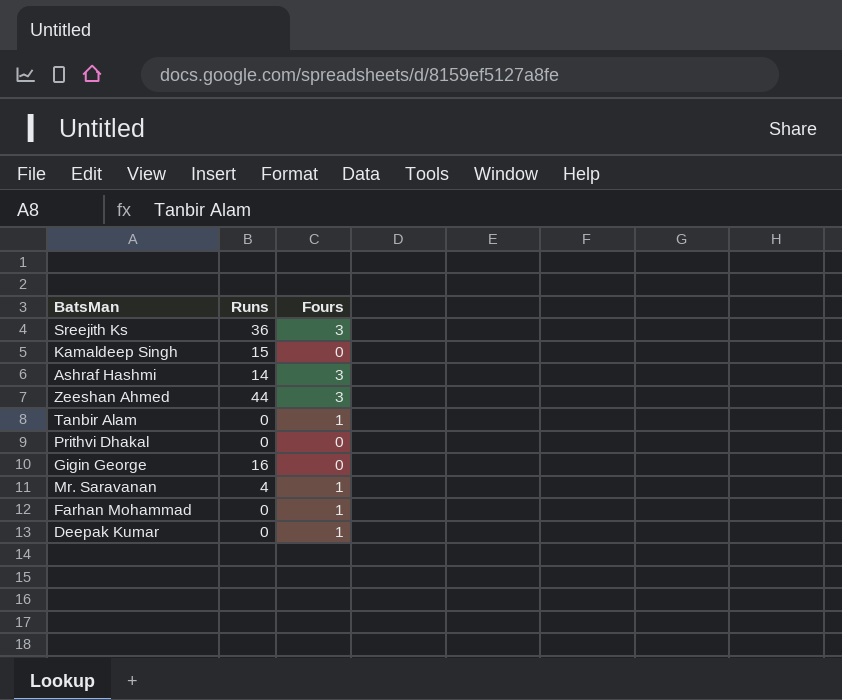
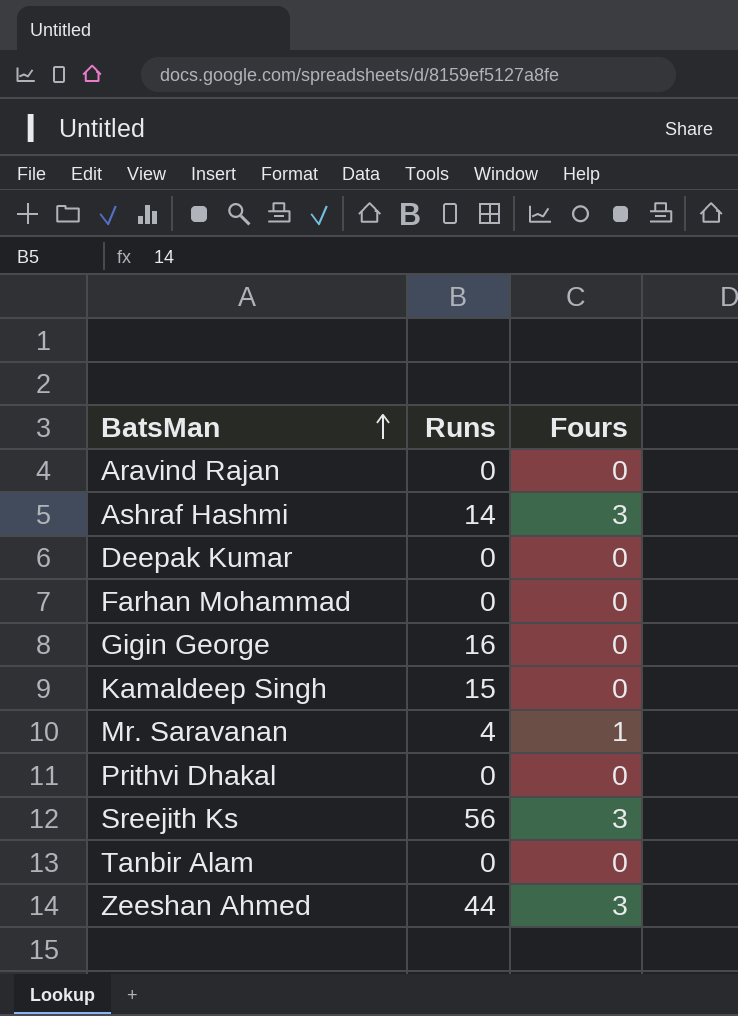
row order: none -> BatsMan ascending
row Aravind Rajan: none -> 0 | 0
Deepak Kumar | Fours: 1 -> 0
Farhan Mohammad | Fours: 1 -> 0
Sreejith Ks | Runs: 36 -> 56
Tanbir Alam | Fours: 1 -> 0

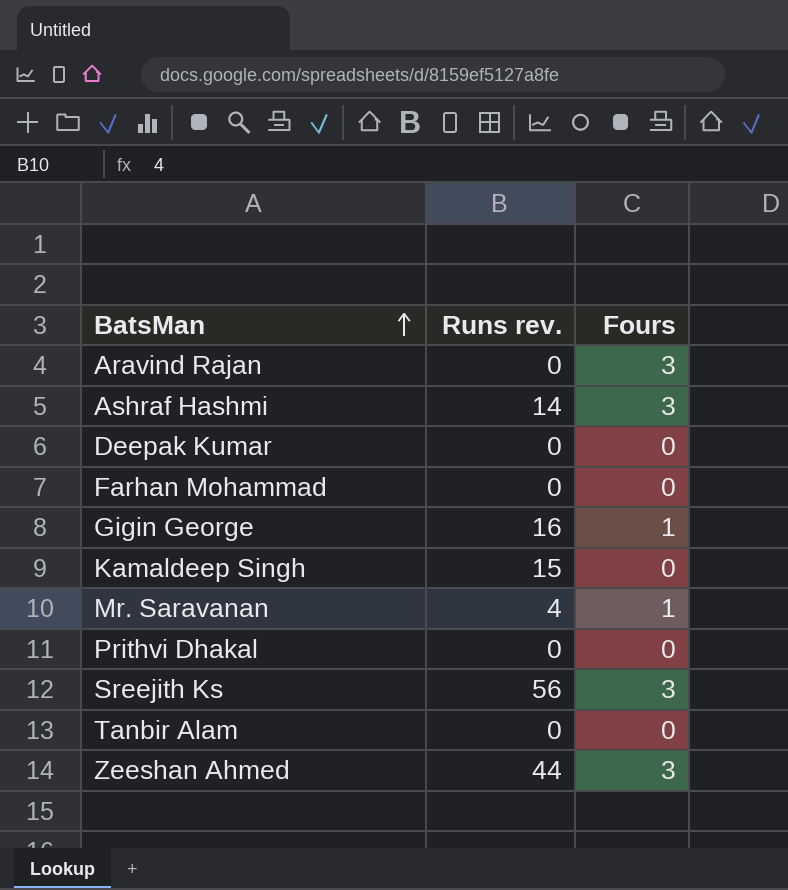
column name: Runs -> Runs rev.
Aravind Rajan | Fours: 0 -> 3
Gigin George | Fours: 0 -> 1

